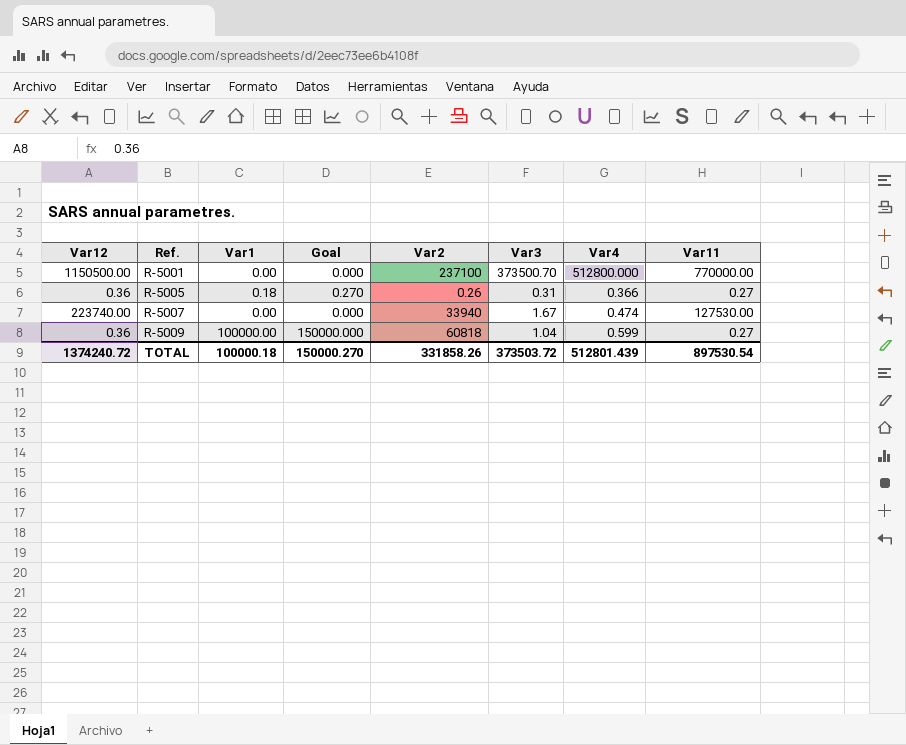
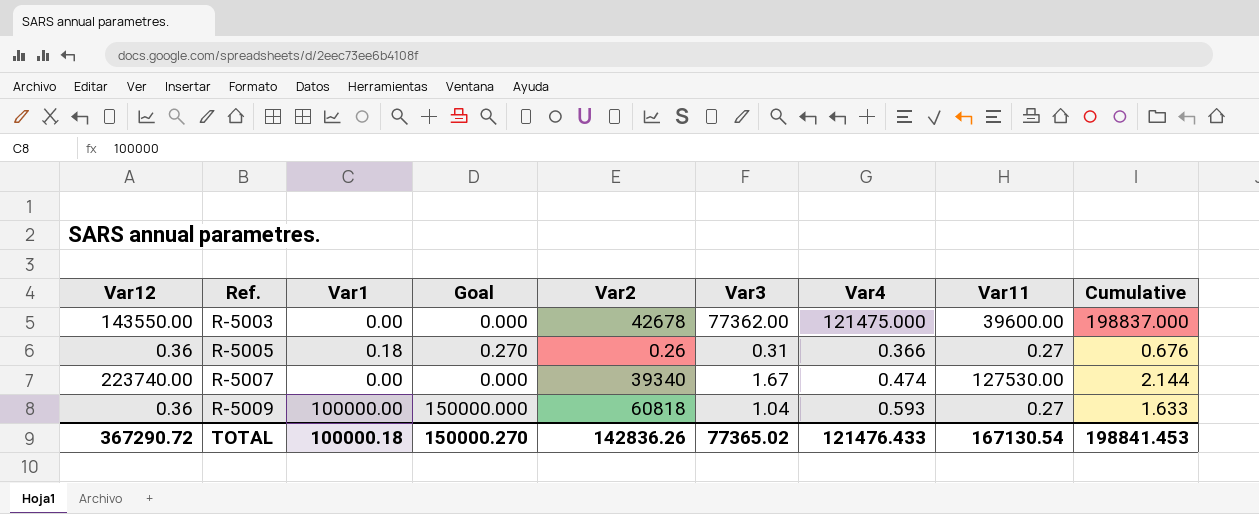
column Cumulative | formula: none -> [Var3] + [Var4]
row R-5001: 1150500.00 | 0.00 | 0.000 | 237100 | 373500.70 | 512800.000 | 770000.00 -> none
row R-5003: none -> 143550.00 | 0.00 | 0.000 | 42678 | 77362.00 | 121475.000 | 39600.00 | 198837.000
R-5007 | Var2: 33940 -> 39340
R-5009 | Var4: 0.599 -> 0.593
TOTAL | Var12: 1374240.72 -> 367290.72
TOTAL | Var2: 331858.26 -> 142836.26
TOTAL | Var3: 373503.72 -> 77365.02
TOTAL | Var4: 512801.439 -> 121476.433
TOTAL | Var11: 897530.54 -> 167130.54

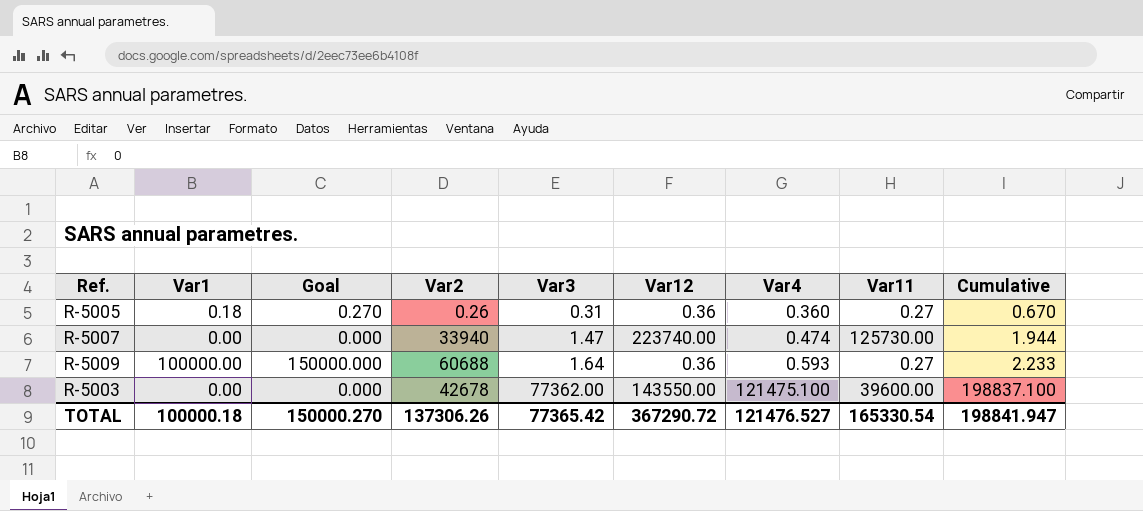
row order: Ref. ascending -> Var3 ascending
column Var12 | position: 1 -> 6
R-5005 | Var4: 0.366 -> 0.360
R-5005 | Cumulative: 0.676 -> 0.670
R-5007 | Var2: 39340 -> 33940
R-5007 | Var3: 1.67 -> 1.47
R-5007 | Var11: 127530.00 -> 125730.00
R-5007 | Cumulative: 2.144 -> 1.944
R-5009 | Var2: 60818 -> 60688
R-5009 | Var3: 1.04 -> 1.64
R-5009 | Cumulative: 1.633 -> 2.233
R-5003 | Var4: 121475.000 -> 121475.100
R-5003 | Cumulative: 198837.000 -> 198837.100
TOTAL | Var2: 142836.26 -> 137306.26
TOTAL | Var3: 77365.02 -> 77365.42
TOTAL | Var4: 121476.433 -> 121476.527
TOTAL | Var11: 167130.54 -> 165330.54
TOTAL | Cumulative: 198841.453 -> 198841.947

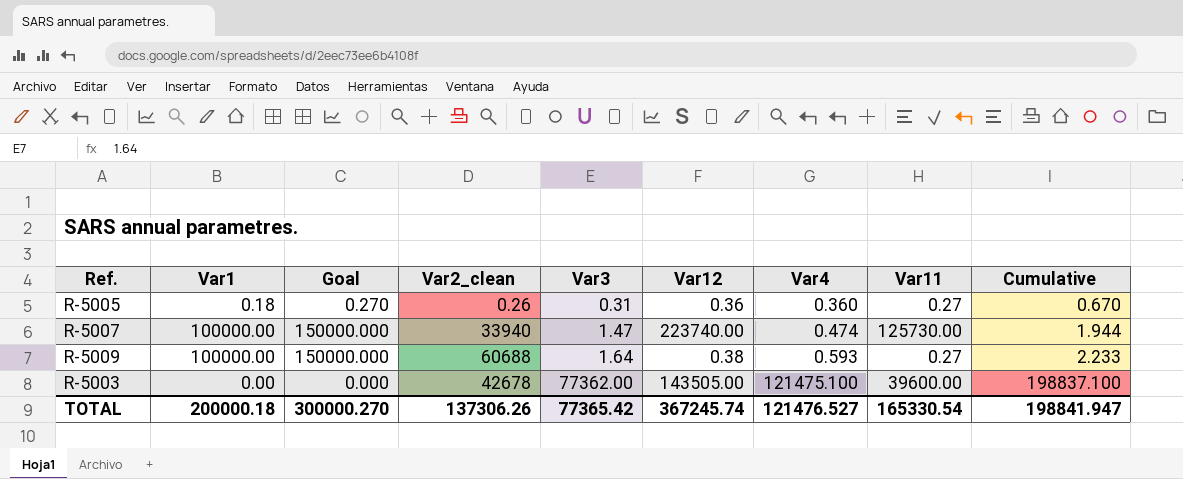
column name: Var2 -> Var2_clean
R-5007 | Var1: 0.00 -> 100000.00
R-5007 | Goal: 0.000 -> 150000.000
R-5009 | Var12: 0.36 -> 0.38
R-5003 | Var12: 143550.00 -> 143505.00
TOTAL | Var1: 100000.18 -> 200000.18
TOTAL | Goal: 150000.270 -> 300000.270
TOTAL | Var12: 367290.72 -> 367245.74

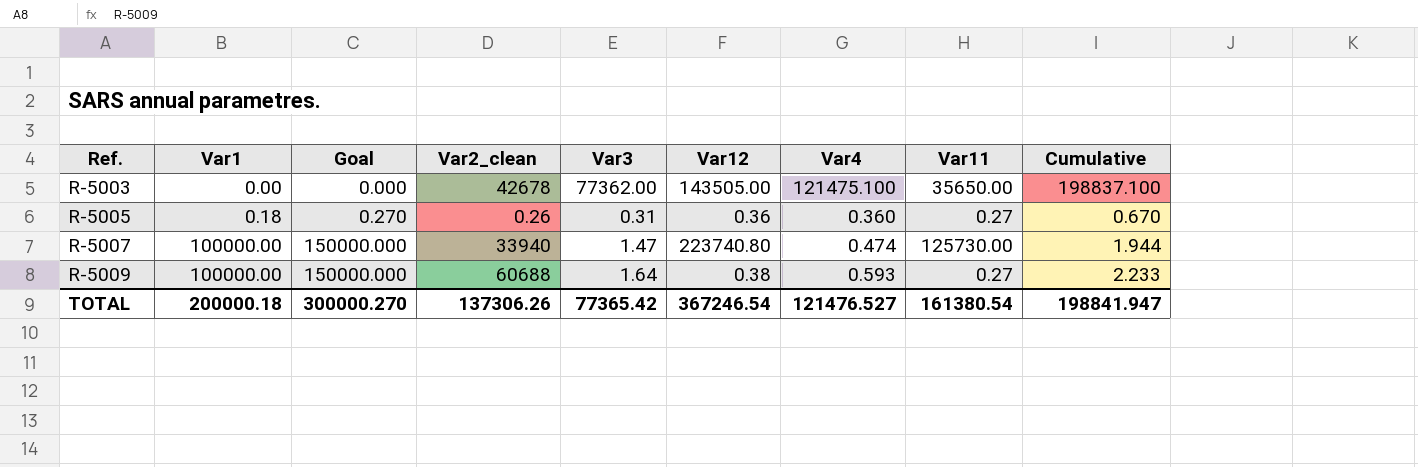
row order: Var3 ascending -> Ref. ascending
R-5003 | Var11: 39600.00 -> 35650.00
R-5007 | Var12: 223740.00 -> 223740.80
TOTAL | Var12: 367245.74 -> 367246.54
TOTAL | Var11: 165330.54 -> 161380.54

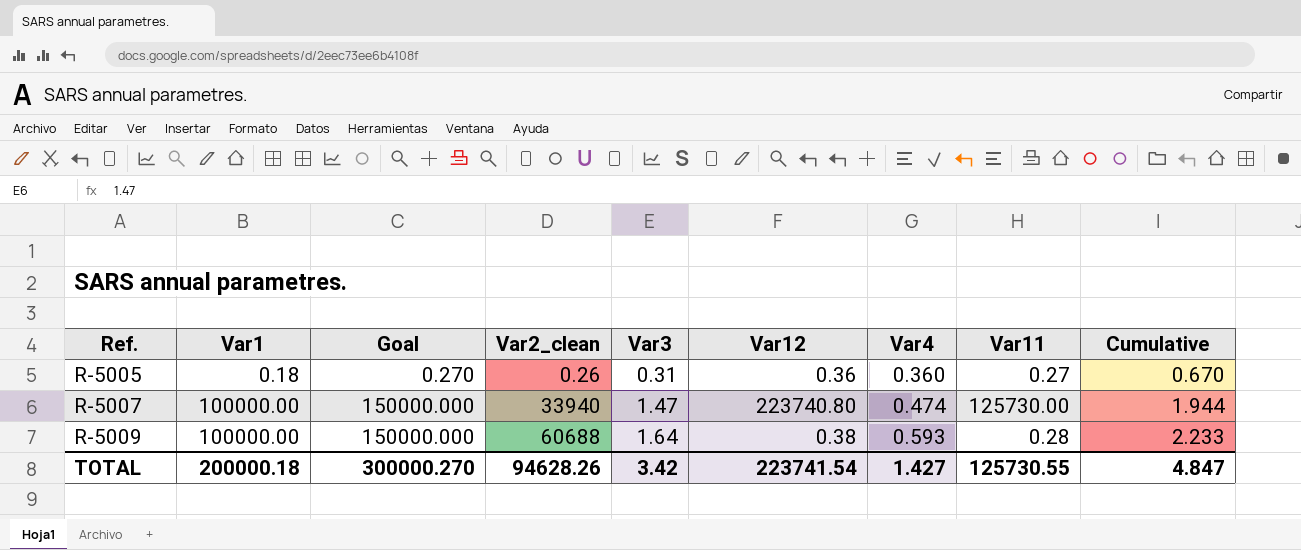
row R-5003: 0.00 | 0.000 | 42678 | 77362.00 | 143505.00 | 121475.100 | 35650.00 | 198837.100 -> none
R-5009 | Var11: 0.27 -> 0.28
TOTAL | Var2_clean: 137306.26 -> 94628.26
TOTAL | Var3: 77365.42 -> 3.42
TOTAL | Var12: 367246.54 -> 223741.54
TOTAL | Var4: 121476.527 -> 1.427
TOTAL | Var11: 161380.54 -> 125730.55
TOTAL | Cumulative: 198841.947 -> 4.847

